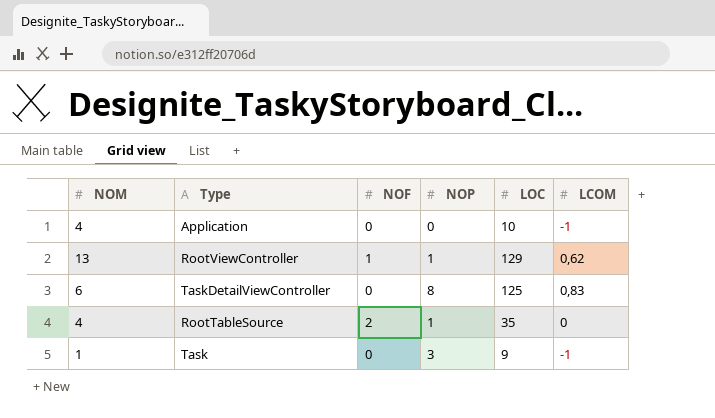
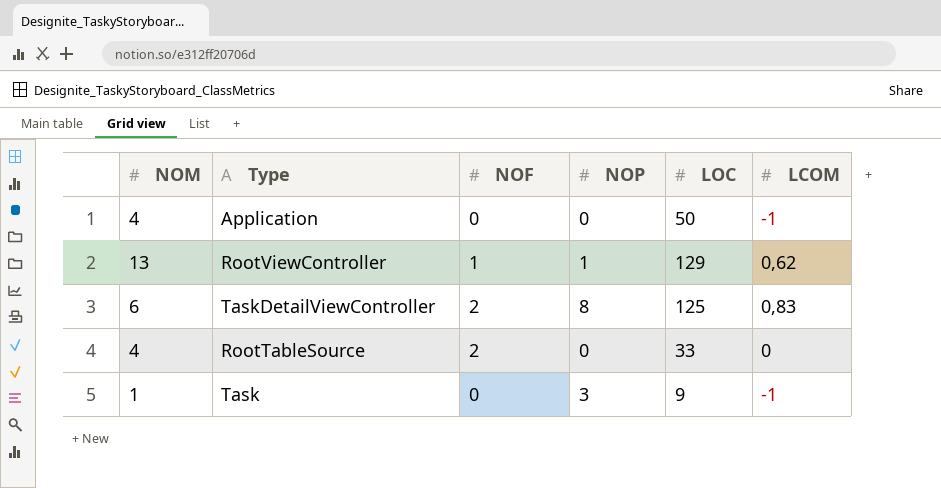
Application | LOC: 10 -> 50
TaskDetailViewController | NOF: 0 -> 2
RootTableSource | NOP: 1 -> 0
RootTableSource | LOC: 35 -> 33

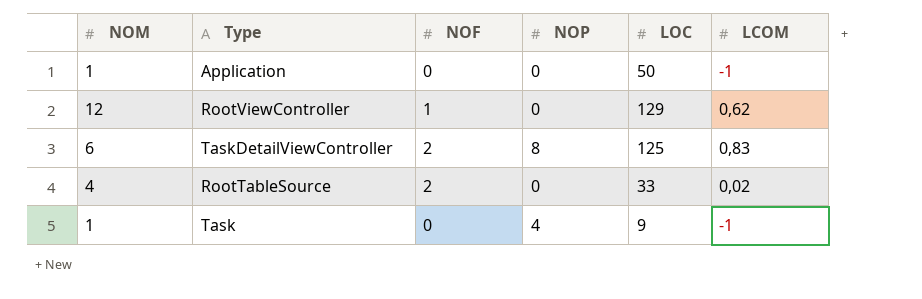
Application | NOM: 4 -> 1
RootViewController | NOM: 13 -> 12
RootViewController | NOP: 1 -> 0
RootTableSource | LCOM: 0 -> 0,02
Task | NOP: 3 -> 4

